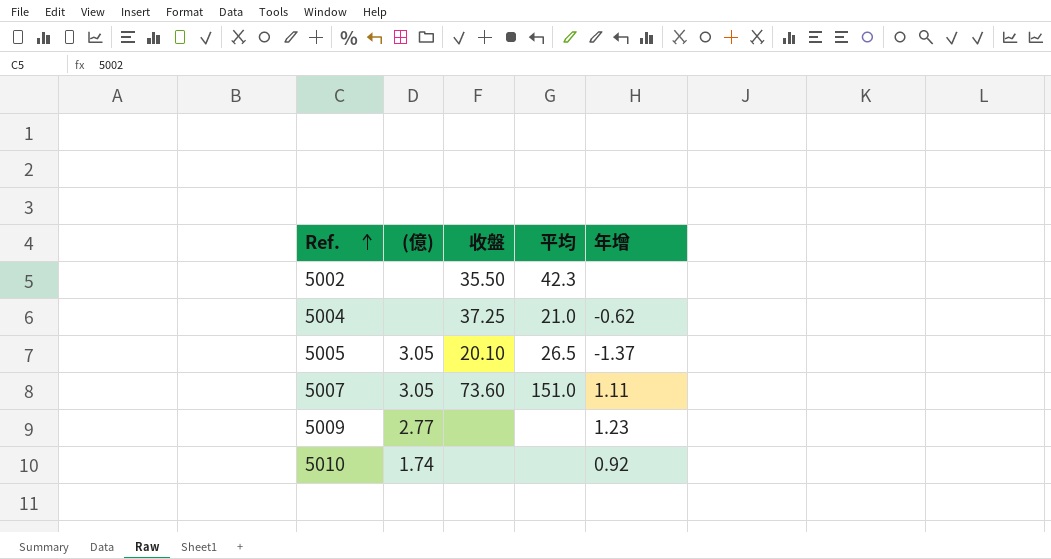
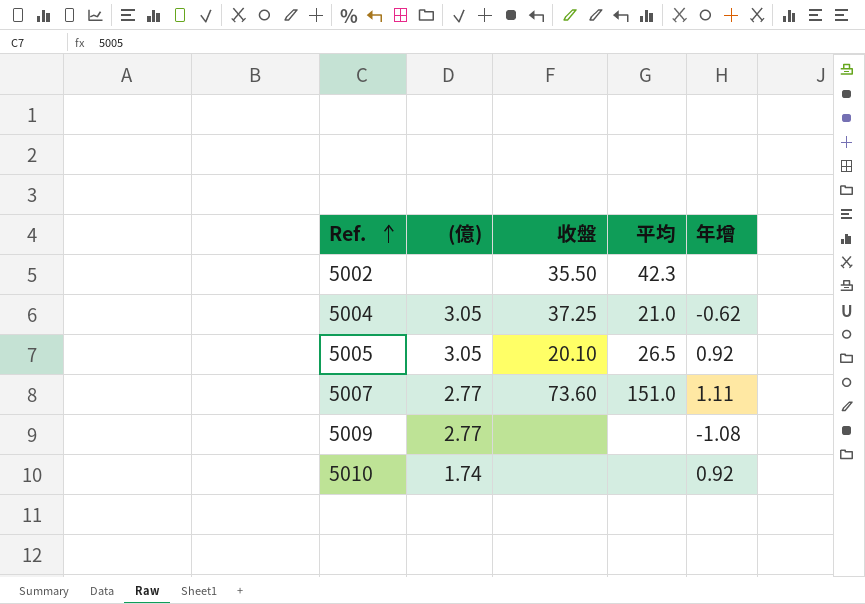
5004 | (億): none -> 3.05
5005 | 年增: -1.37 -> 0.92
5007 | (億): 3.05 -> 2.77
5009 | 年增: 1.23 -> -1.08

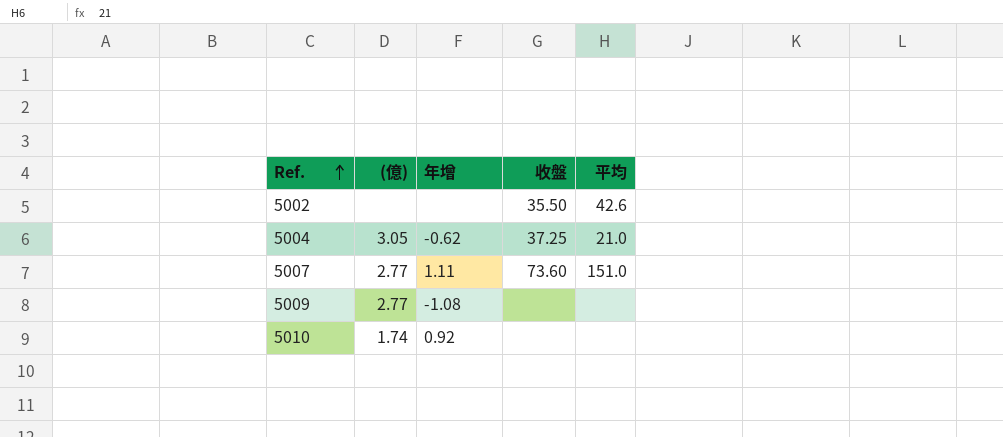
column 年增 | position: 5 -> 3
row 5005: 3.05 | 20.10 | 26.5 | 0.92 -> none
5002 | 平均: 42.3 -> 42.6

